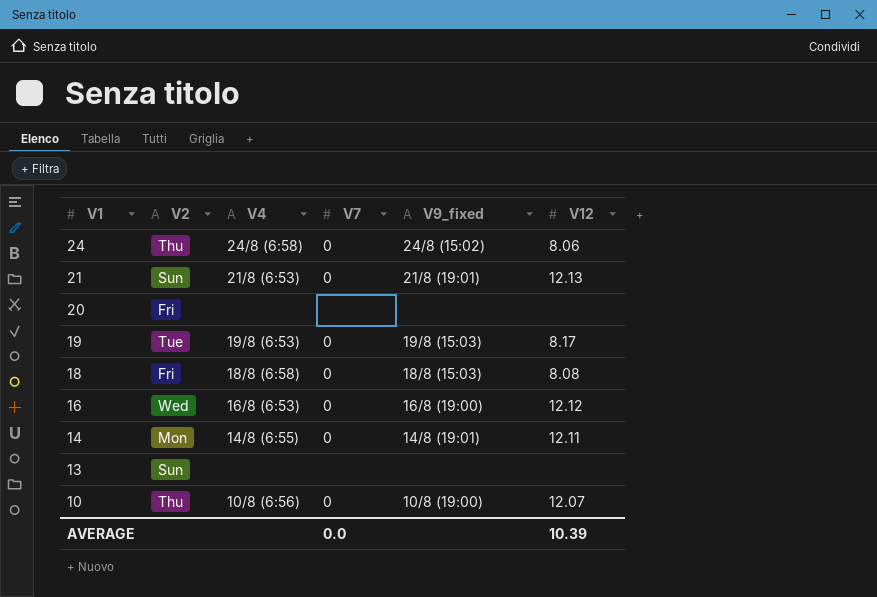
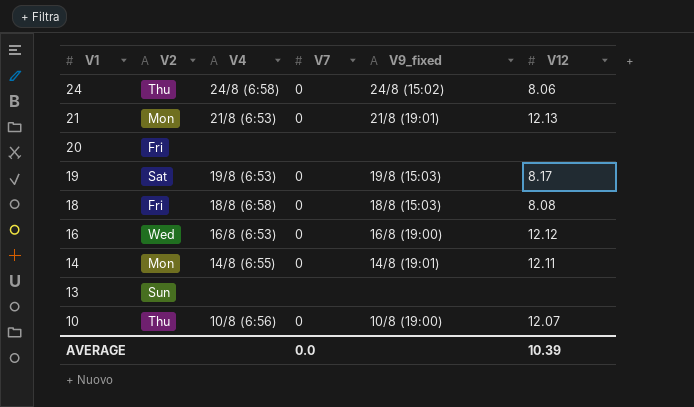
21 | V2: Sun -> Mon
19 | V2: Tue -> Sat

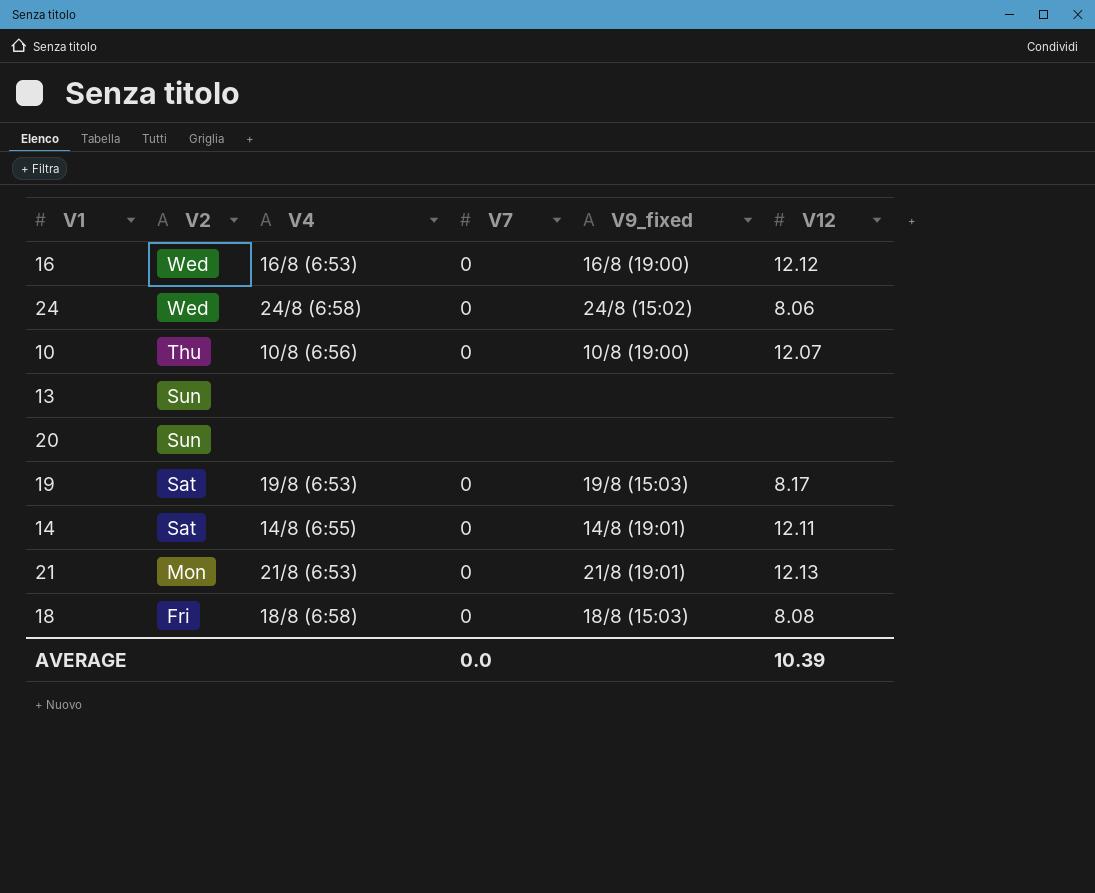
row order: V1 descending -> V2 descending
24 | V2: Thu -> Wed
20 | V2: Fri -> Sun
14 | V2: Mon -> Sat

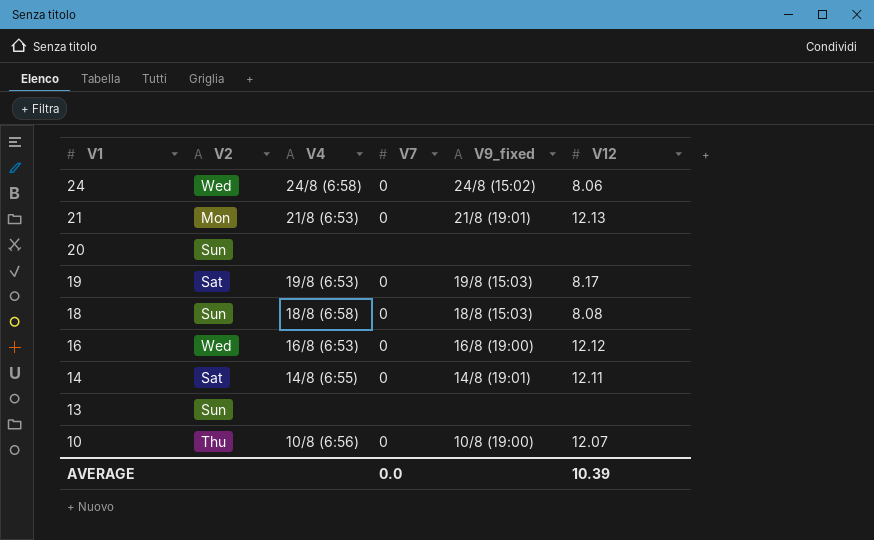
row order: V2 descending -> V1 descending
18 | V2: Fri -> Sun

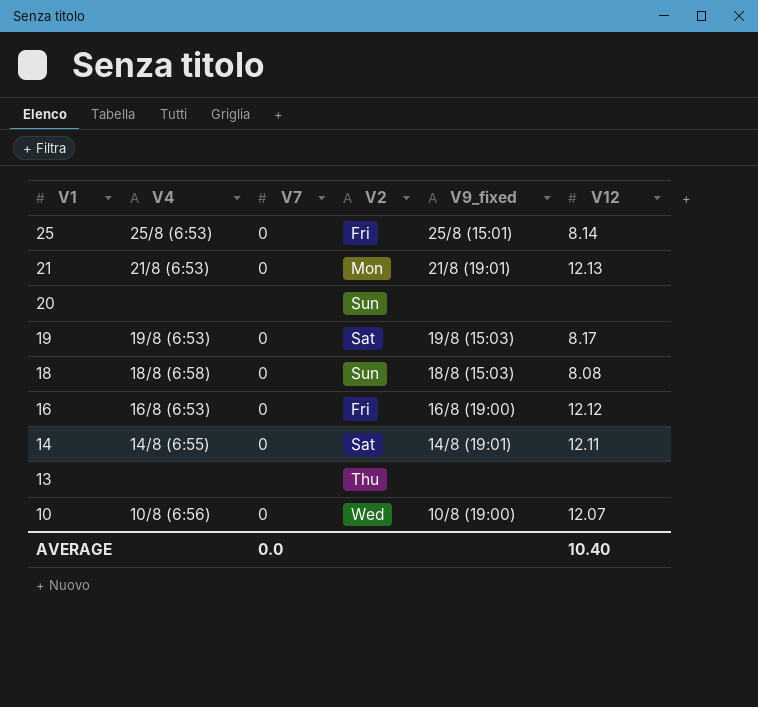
column V2 | position: 2 -> 4
row 24: Wed | 24/8 (6:58) | 0 | 24/8 (15:02) | 8.06 -> none
row 25: none -> 25/8 (6:53) | 0 | Fri | 25/8 (15:01) | 8.14
16 | V2: Wed -> Fri
13 | V2: Sun -> Thu
10 | V2: Thu -> Wed
AVERAGE | V12: 10.39 -> 10.40

